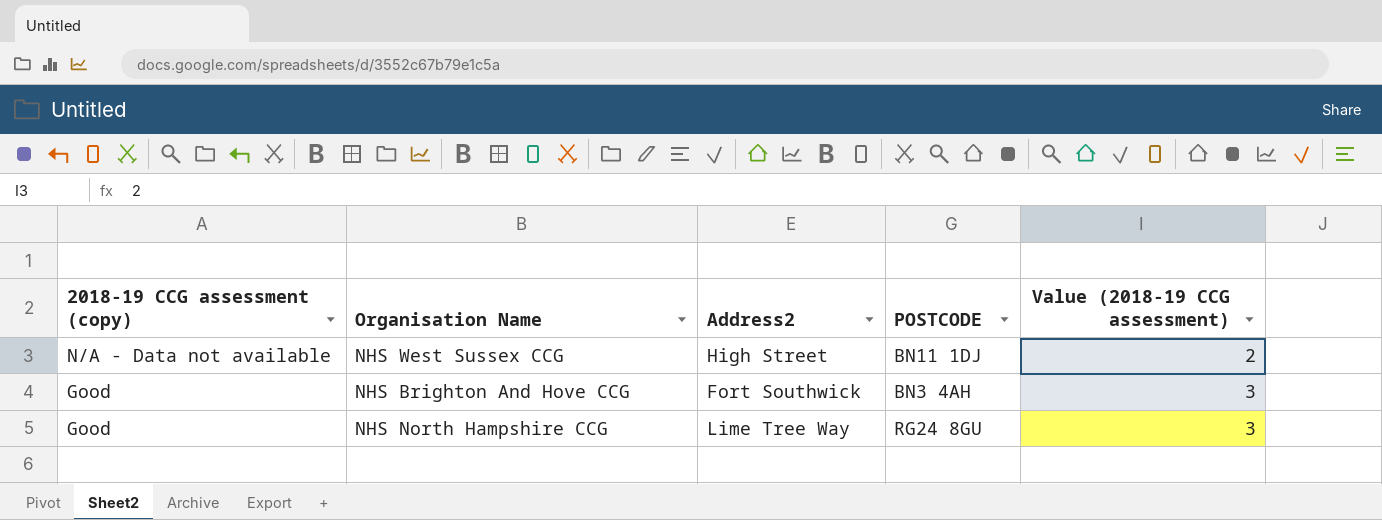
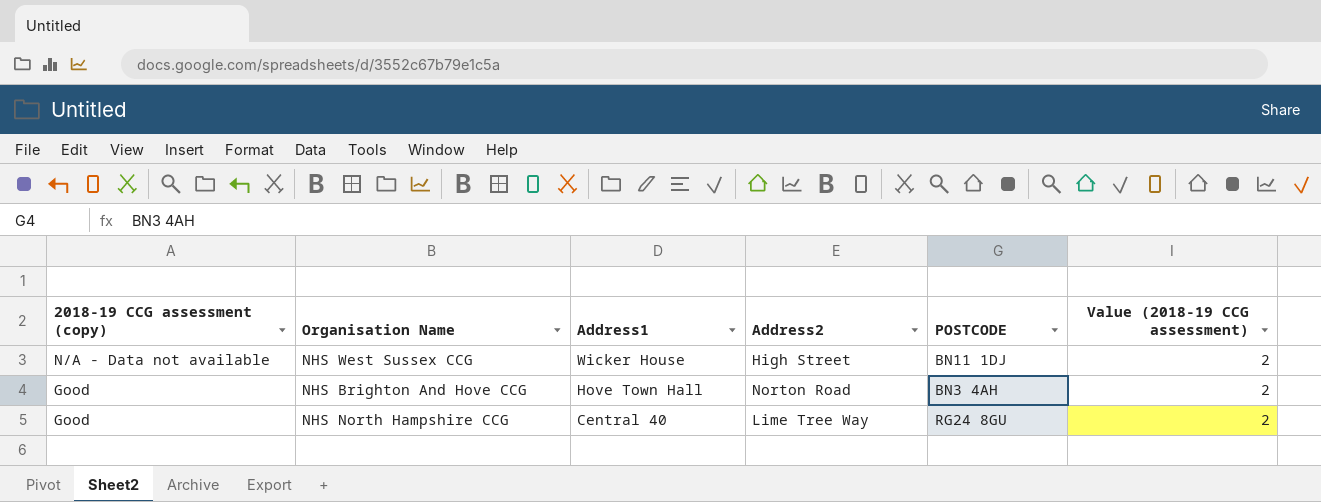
column Address1 | position: none -> 3
NHS Brighton And Hove CCG | Address2: Fort Southwick -> Norton Road
NHS Brighton And Hove CCG | Value (2018-19 CCG assessment): 3 -> 2
NHS North Hampshire CCG | Value (2018-19 CCG assessment): 3 -> 2

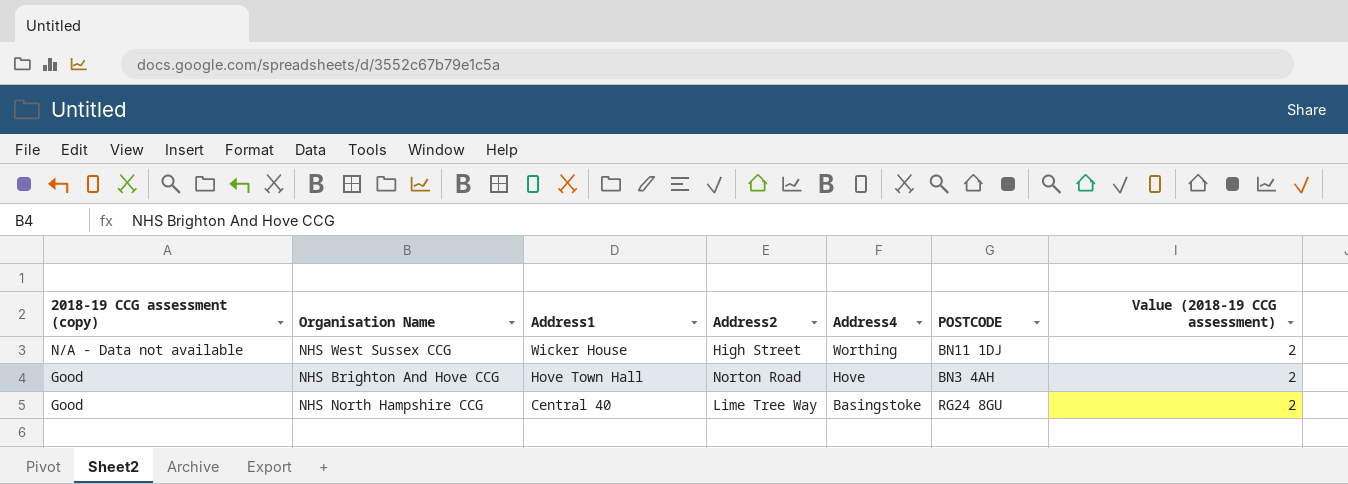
column Address4 | position: none -> 5

